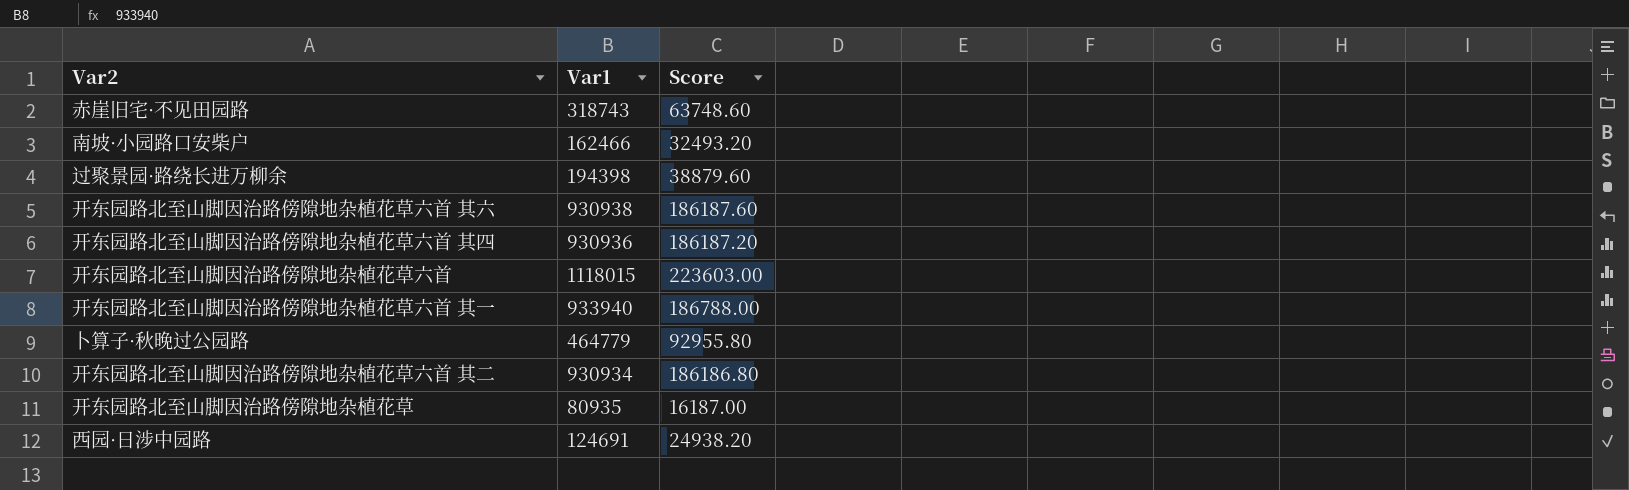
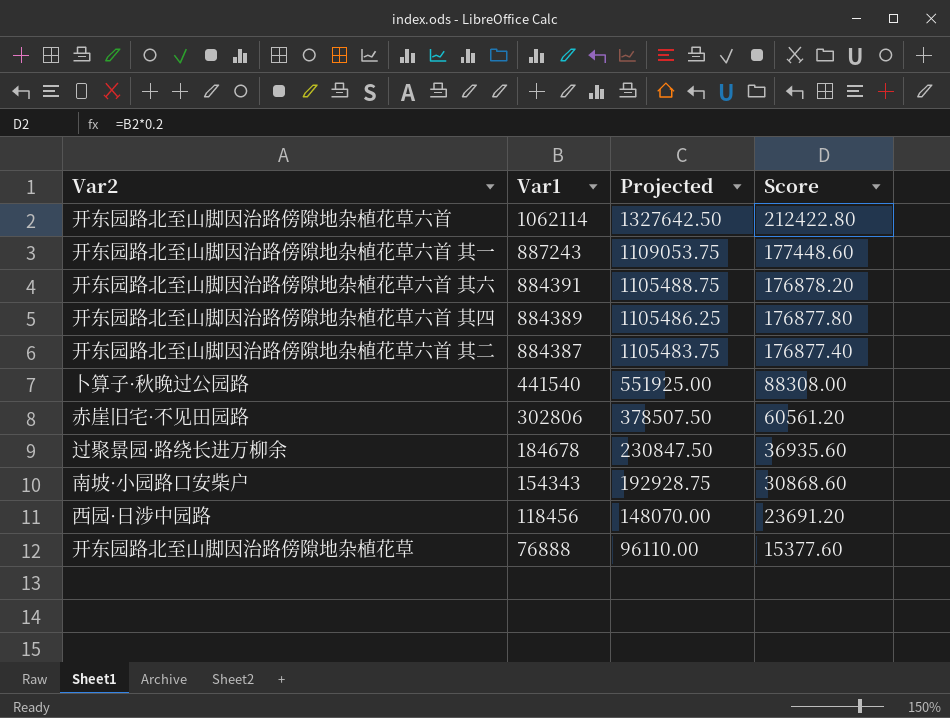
row order: none -> Var1 descending
column Projected | formula: none -> [Var1] * 1.25
开东园路北至山脚因治路傍隙地杂植花草六首 | Var1: 1118015 -> 1062114
开东园路北至山脚因治路傍隙地杂植花草六首 | Score: 223603.00 -> 212422.80
开东园路北至山脚因治路傍隙地杂植花草六首 其一 | Var1: 933940 -> 887243
开东园路北至山脚因治路傍隙地杂植花草六首 其一 | Score: 186788.00 -> 177448.60
开东园路北至山脚因治路傍隙地杂植花草六首 其六 | Var1: 930938 -> 884391
开东园路北至山脚因治路傍隙地杂植花草六首 其六 | Score: 186187.60 -> 176878.20
开东园路北至山脚因治路傍隙地杂植花草六首 其四 | Var1: 930936 -> 884389
开东园路北至山脚因治路傍隙地杂植花草六首 其四 | Score: 186187.20 -> 176877.80
开东园路北至山脚因治路傍隙地杂植花草六首 其二 | Var1: 930934 -> 884387
开东园路北至山脚因治路傍隙地杂植花草六首 其二 | Score: 186186.80 -> 176877.40
卜算子·秋晚过公园路 | Var1: 464779 -> 441540
卜算子·秋晚过公园路 | Score: 92955.80 -> 88308.00
赤崖旧宅·不见田园路 | Var1: 318743 -> 302806
赤崖旧宅·不见田园路 | Score: 63748.60 -> 60561.20
过聚景园·路绕长进万柳余 | Var1: 194398 -> 184678
过聚景园·路绕长进万柳余 | Score: 38879.60 -> 36935.60
南坡·小园路口安柴户 | Var1: 162466 -> 154343
南坡·小园路口安柴户 | Score: 32493.20 -> 30868.60
西园·日涉中园路 | Var1: 124691 -> 118456
西园·日涉中园路 | Score: 24938.20 -> 23691.20
开东园路北至山脚因治路傍隙地杂植花草 | Var1: 80935 -> 76888
开东园路北至山脚因治路傍隙地杂植花草 | Score: 16187.00 -> 15377.60

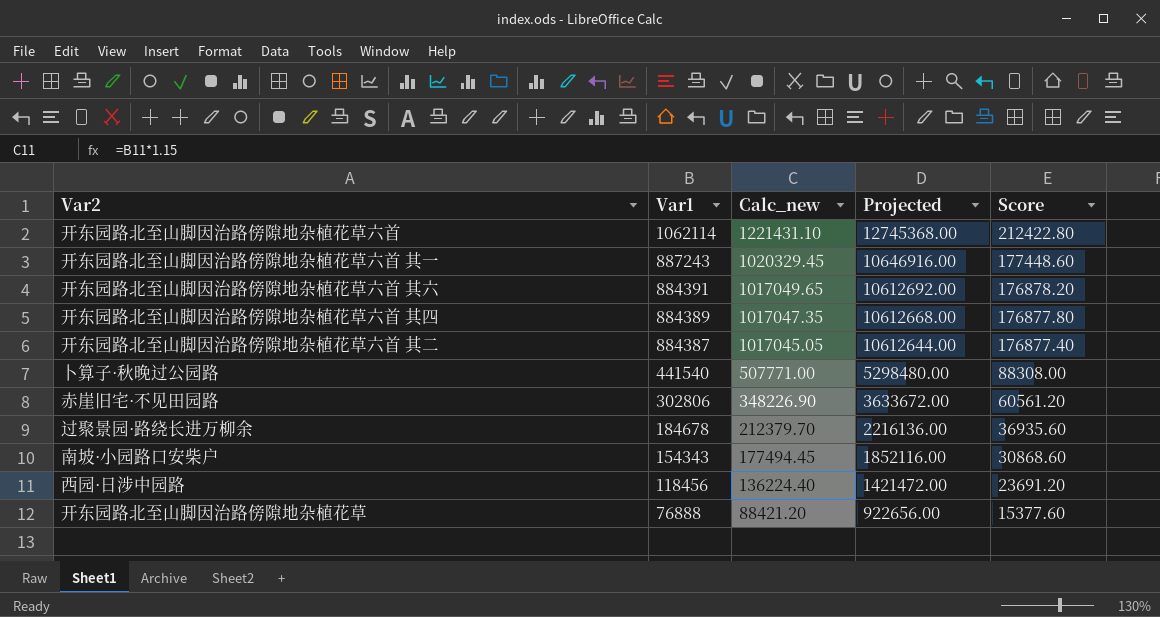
column Calc_new | formula: none -> [Var1] * 1.15
column Projected | formula: [Var1] * 1.25 -> [Var1] * 12

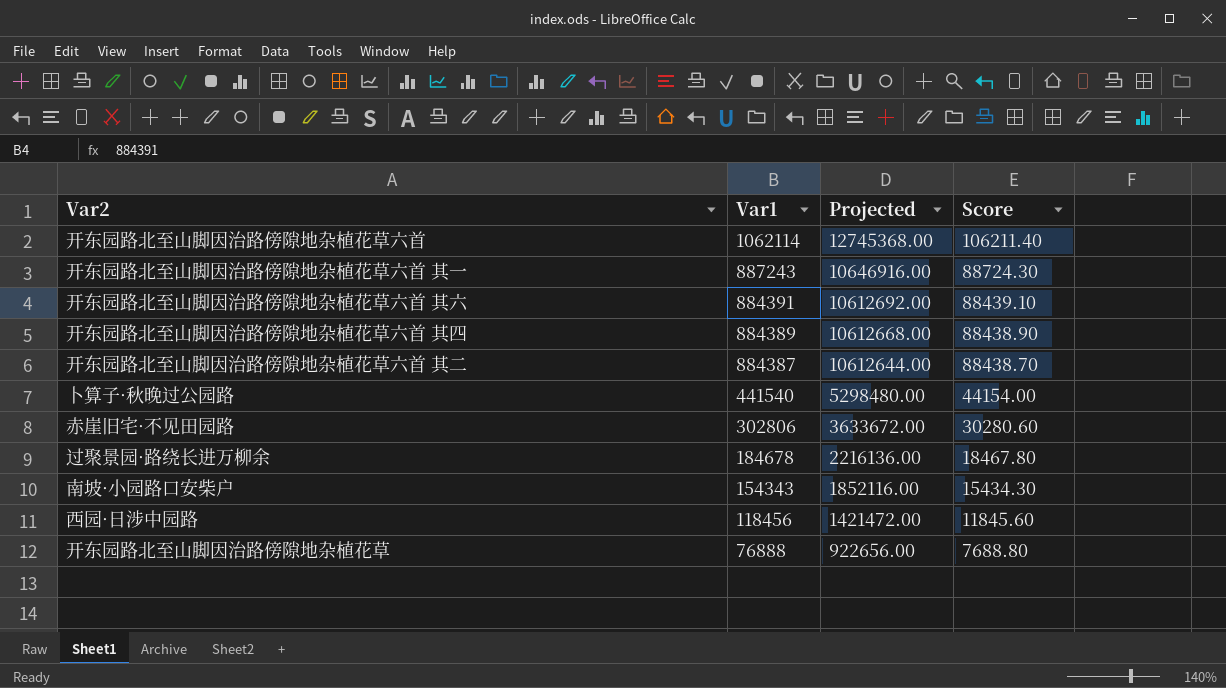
column Calc_new | formula: [Var1] * 1.15 -> none
column Score | formula: [Var1] * 0.2 -> [Var1] * 0.1

